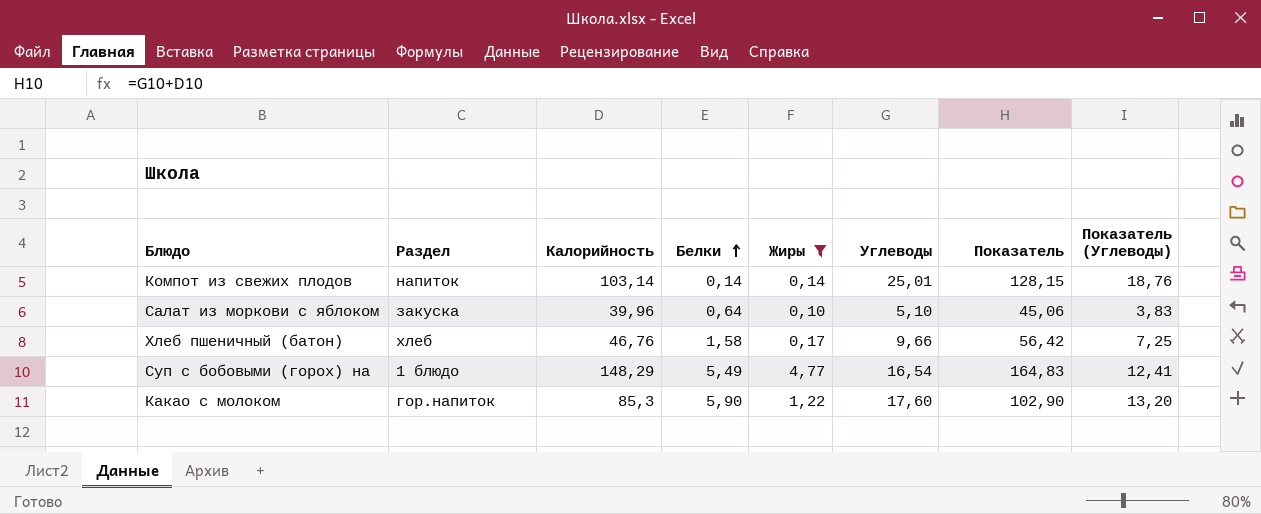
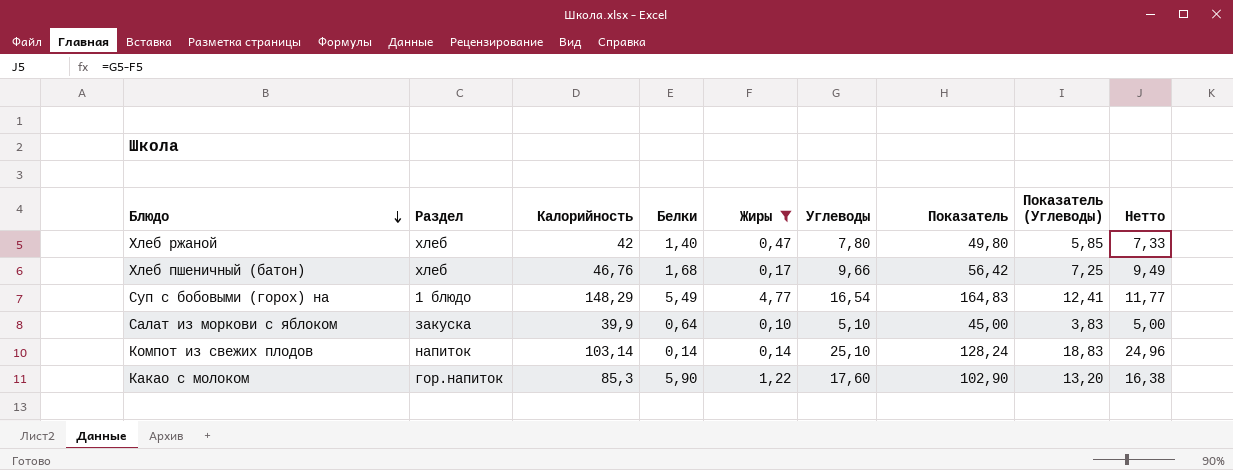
row order: Белки ascending -> Блюдо descending
column Нетто | formula: none -> [Углеводы] - [Жиры]
row Хлеб ржаной: none -> хлеб | 42 | 1,40 | 0,47 | 7,80 | 49,80 | 5,85 | 7,33
Хлеб пшеничный (батон) | Белки: 1,58 -> 1,68
Салат из моркови с яблоком | Калорийность: 39,96 -> 39,9
Салат из моркови с яблоком | Показатель: 45,06 -> 45,00
Компот из свежих плодов | Углеводы: 25,01 -> 25,10
Компот из свежих плодов | Показатель: 128,15 -> 128,24
Компот из свежих плодов | Показатель (Углеводы): 18,76 -> 18,83

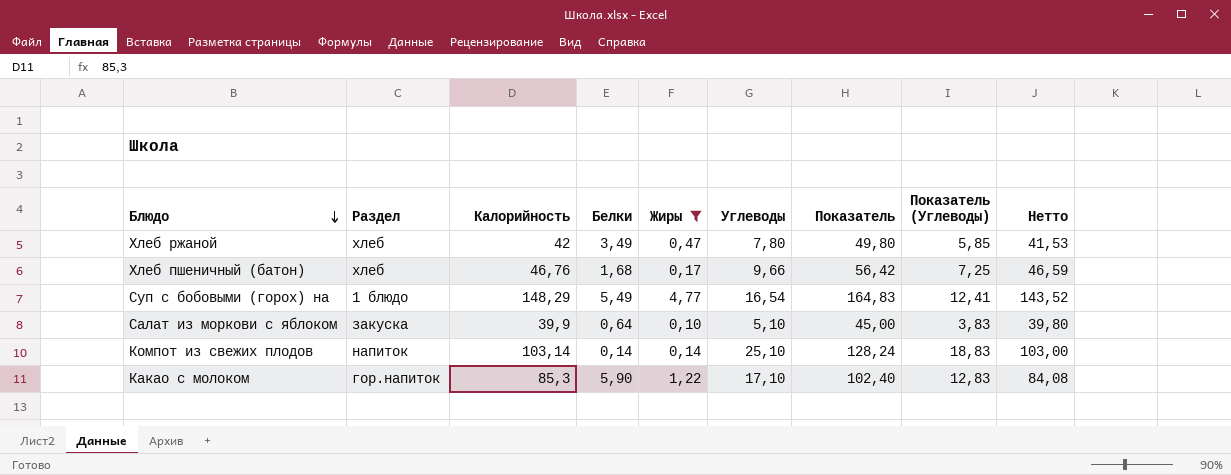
column Нетто | formula: [Углеводы] - [Жиры] -> [Калорийность] - [Жиры]
Хлеб ржаной | Белки: 1,40 -> 3,49
Какао с молоком | Углеводы: 17,60 -> 17,10
Какао с молоком | Показатель: 102,90 -> 102,40
Какао с молоком | Показатель (Углеводы): 13,20 -> 12,83

